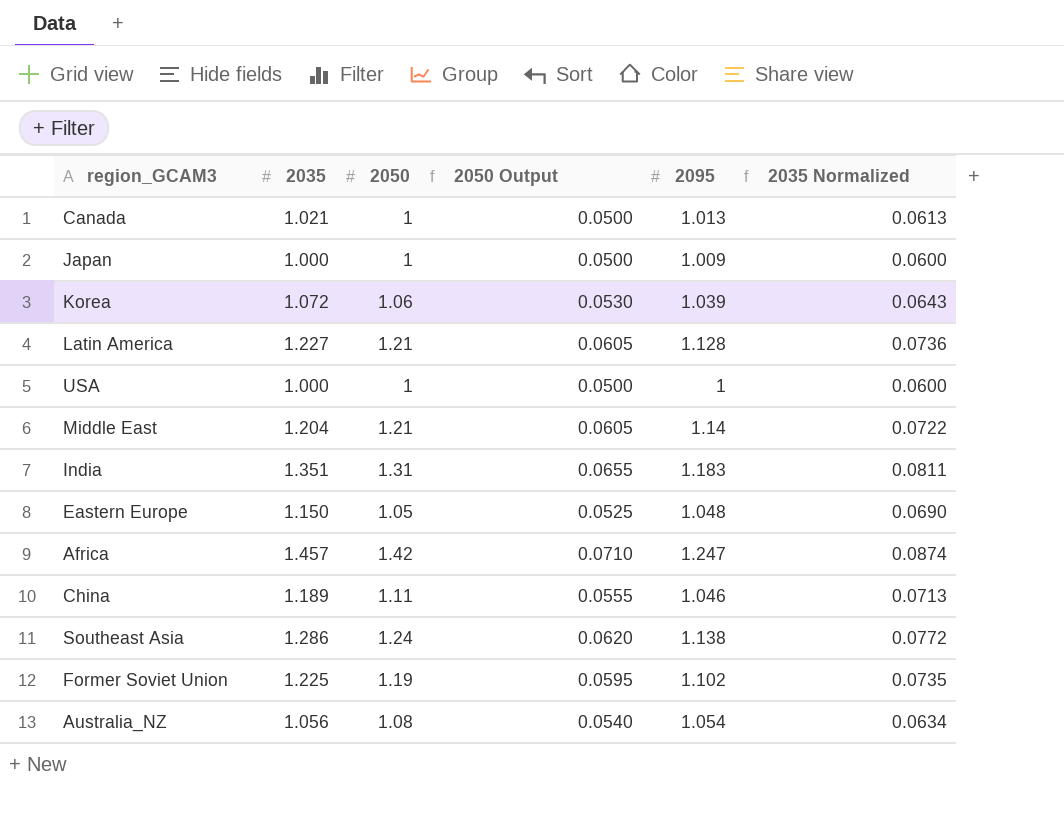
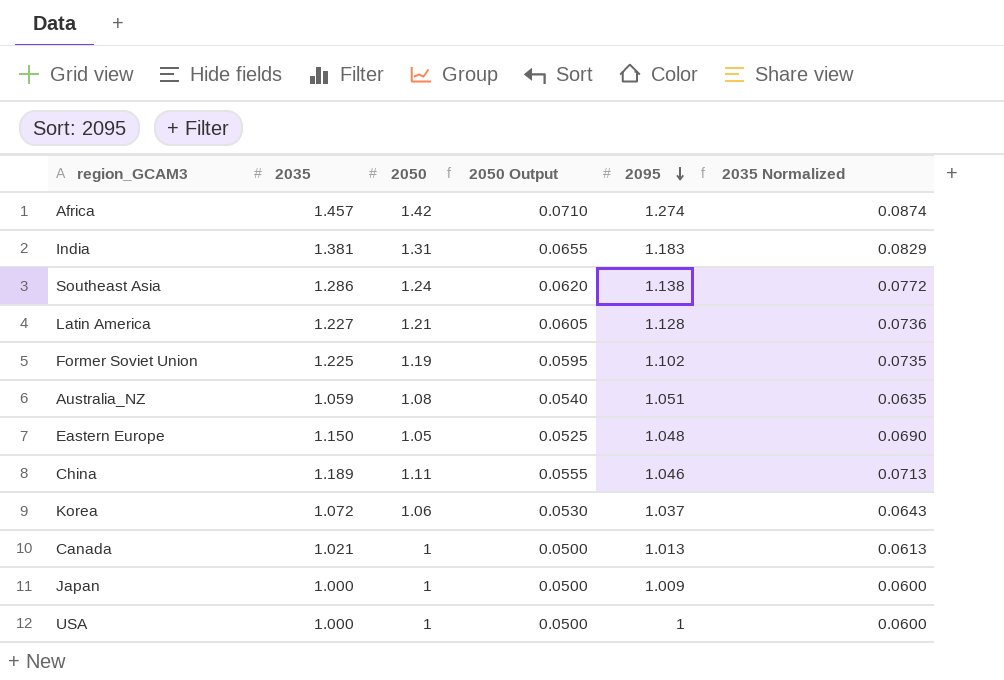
row order: none -> 2095 descending
row Middle East: 1.204 | 1.21 | 0.0605 | 1.14 | 0.0722 -> none
Africa | 2095: 1.247 -> 1.274
India | 2035: 1.351 -> 1.381
India | 2035 Normalized: 0.0811 -> 0.0829
Australia_NZ | 2035: 1.056 -> 1.059
Australia_NZ | 2095: 1.054 -> 1.051
Australia_NZ | 2035 Normalized: 0.0634 -> 0.0635
Korea | 2095: 1.039 -> 1.037

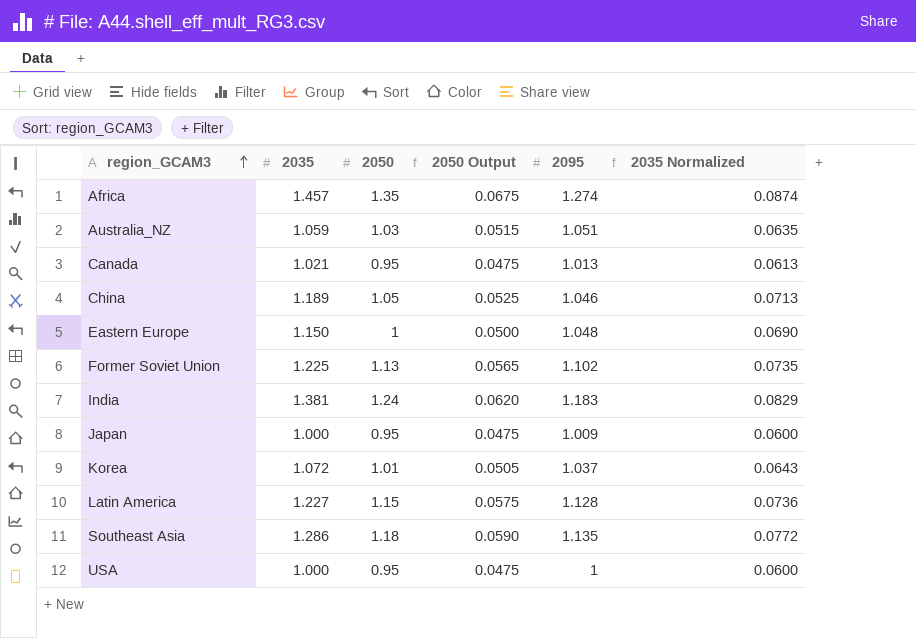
row order: 2095 descending -> region_GCAM3 ascending
Africa | 2050: 1.42 -> 1.35
Africa | 2050 Output: 0.0710 -> 0.0675
Australia_NZ | 2050: 1.08 -> 1.03
Australia_NZ | 2050 Output: 0.0540 -> 0.0515
Canada | 2050: 1 -> 0.95
Canada | 2050 Output: 0.0500 -> 0.0475
China | 2050: 1.11 -> 1.05
China | 2050 Output: 0.0555 -> 0.0525
Eastern Europe | 2050: 1.05 -> 1
Eastern Europe | 2050 Output: 0.0525 -> 0.0500
Former Soviet Union | 2050: 1.19 -> 1.13
Former Soviet Union | 2050 Output: 0.0595 -> 0.0565
India | 2050: 1.31 -> 1.24
India | 2050 Output: 0.0655 -> 0.0620
Japan | 2050: 1 -> 0.95
Japan | 2050 Output: 0.0500 -> 0.0475
Korea | 2050: 1.06 -> 1.01
Korea | 2050 Output: 0.0530 -> 0.0505
Latin America | 2050: 1.21 -> 1.15
Latin America | 2050 Output: 0.0605 -> 0.0575
Southeast Asia | 2050: 1.24 -> 1.18
Southeast Asia | 2050 Output: 0.0620 -> 0.0590
Southeast Asia | 2095: 1.138 -> 1.135
USA | 2050: 1 -> 0.95
USA | 2050 Output: 0.0500 -> 0.0475

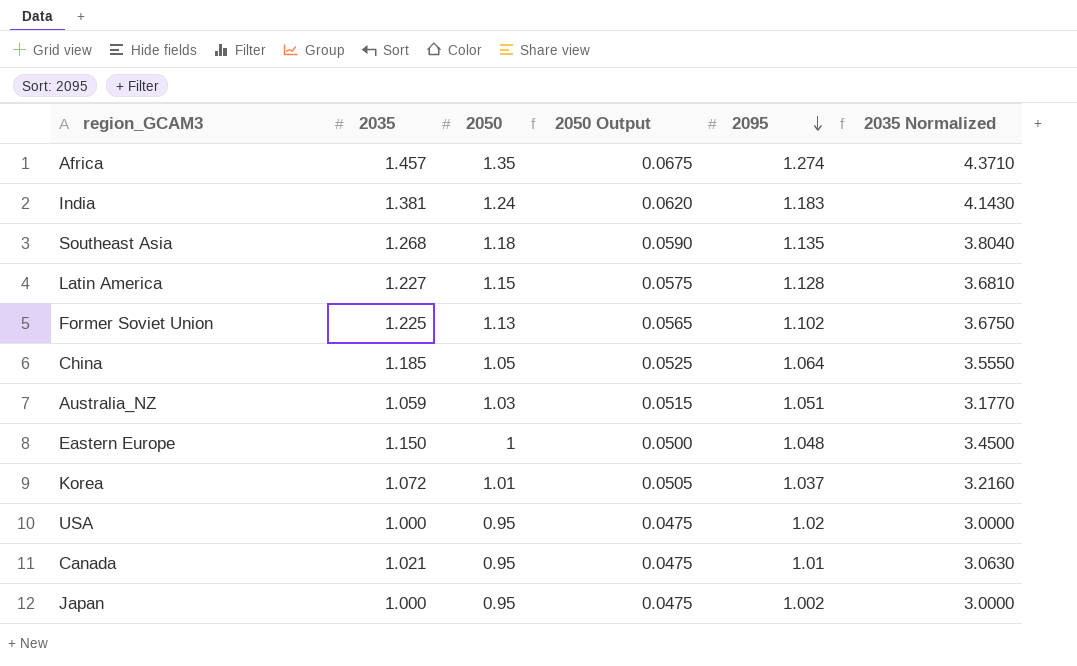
row order: region_GCAM3 ascending -> 2095 descending
column 2035 Normalized | formula: [2035] * 0.06 -> [2035] * 3
Southeast Asia | 2035: 1.286 -> 1.268
China | 2035: 1.189 -> 1.185
China | 2095: 1.046 -> 1.064
USA | 2095: 1 -> 1.02
Canada | 2095: 1.013 -> 1.01
Japan | 2095: 1.009 -> 1.002

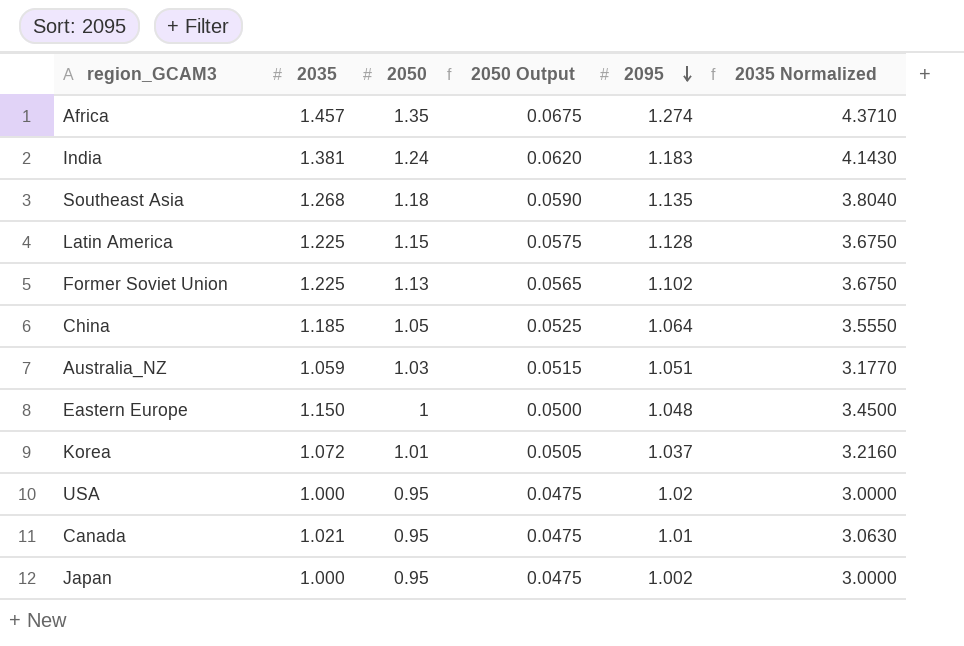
Latin America | 2035: 1.227 -> 1.225
Latin America | 2035 Normalized: 3.6810 -> 3.6750

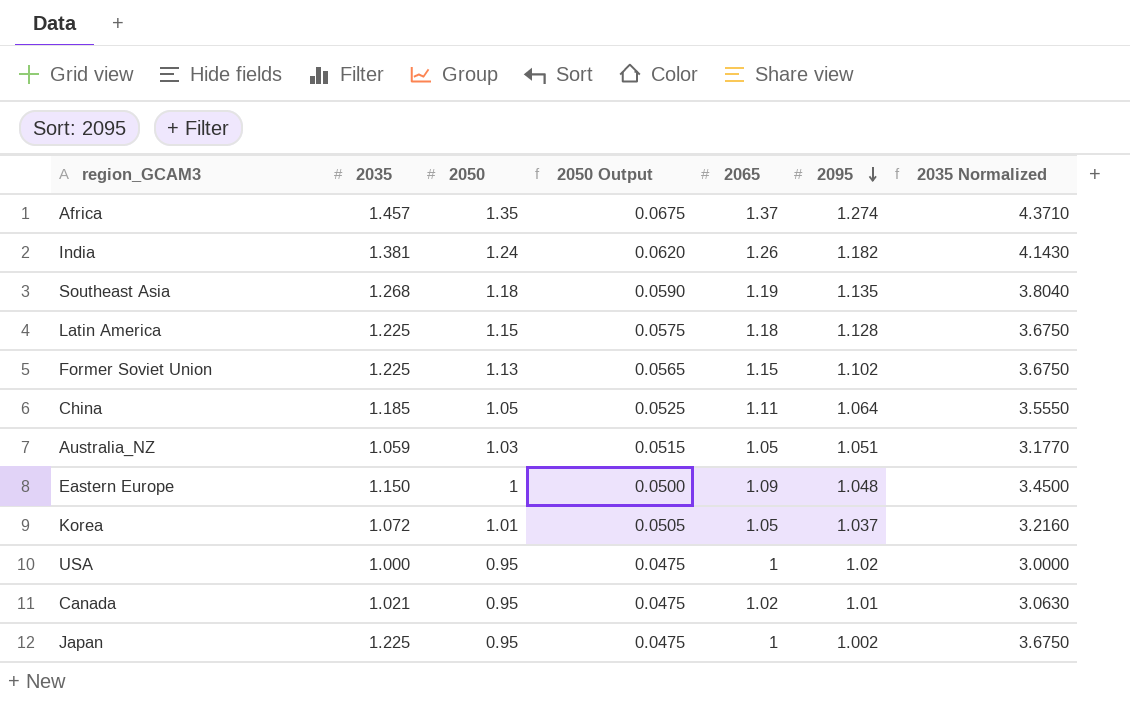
column 2065 | position: none -> 5
India | 2095: 1.183 -> 1.182
Japan | 2035: 1.000 -> 1.225
Japan | 2035 Normalized: 3.0000 -> 3.6750

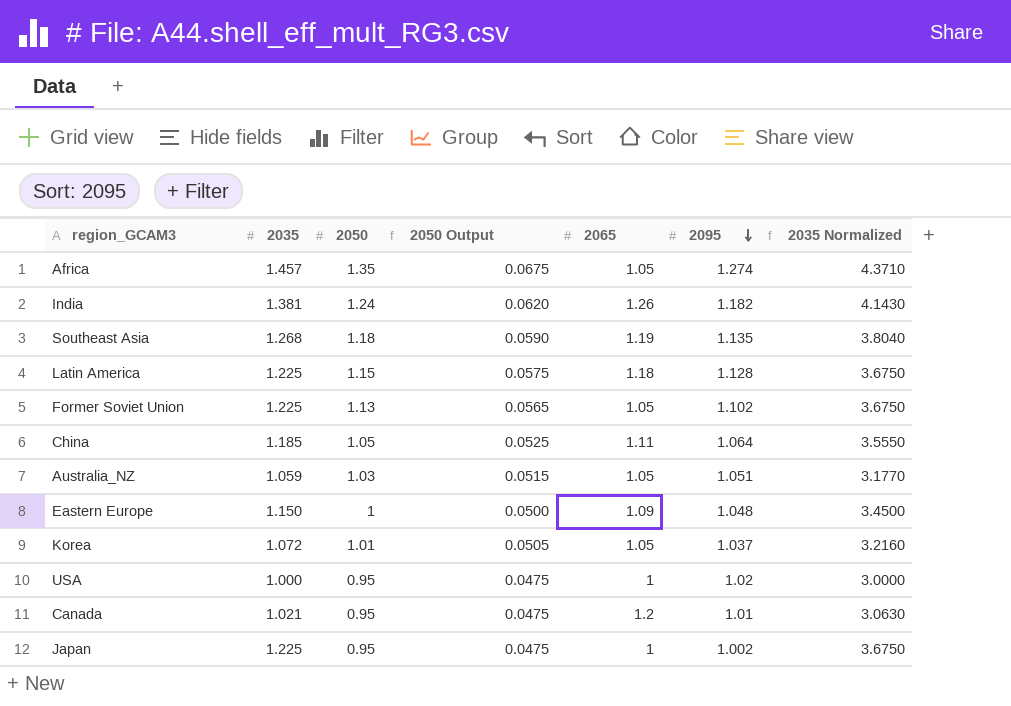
Africa | 2065: 1.37 -> 1.05
Former Soviet Union | 2065: 1.15 -> 1.05
Canada | 2065: 1.02 -> 1.2

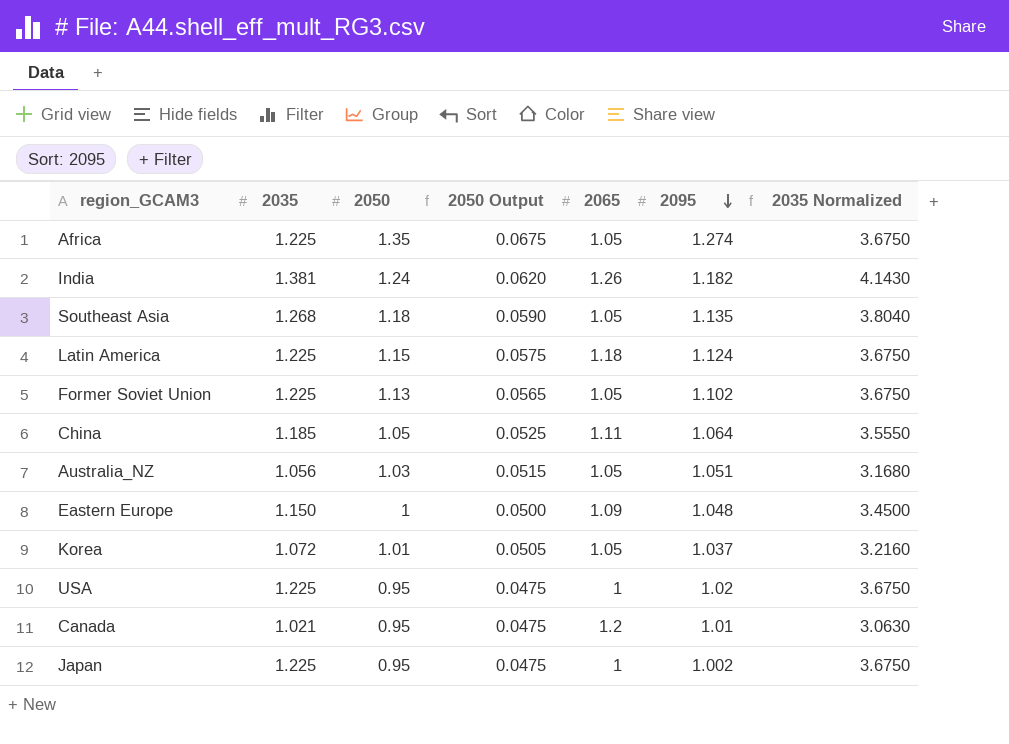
Africa | 2035: 1.457 -> 1.225
Africa | 2035 Normalized: 4.3710 -> 3.6750
Southeast Asia | 2065: 1.19 -> 1.05
Latin America | 2095: 1.128 -> 1.124
Australia_NZ | 2035: 1.059 -> 1.056
Australia_NZ | 2035 Normalized: 3.1770 -> 3.1680
USA | 2035: 1.000 -> 1.225
USA | 2035 Normalized: 3.0000 -> 3.6750

